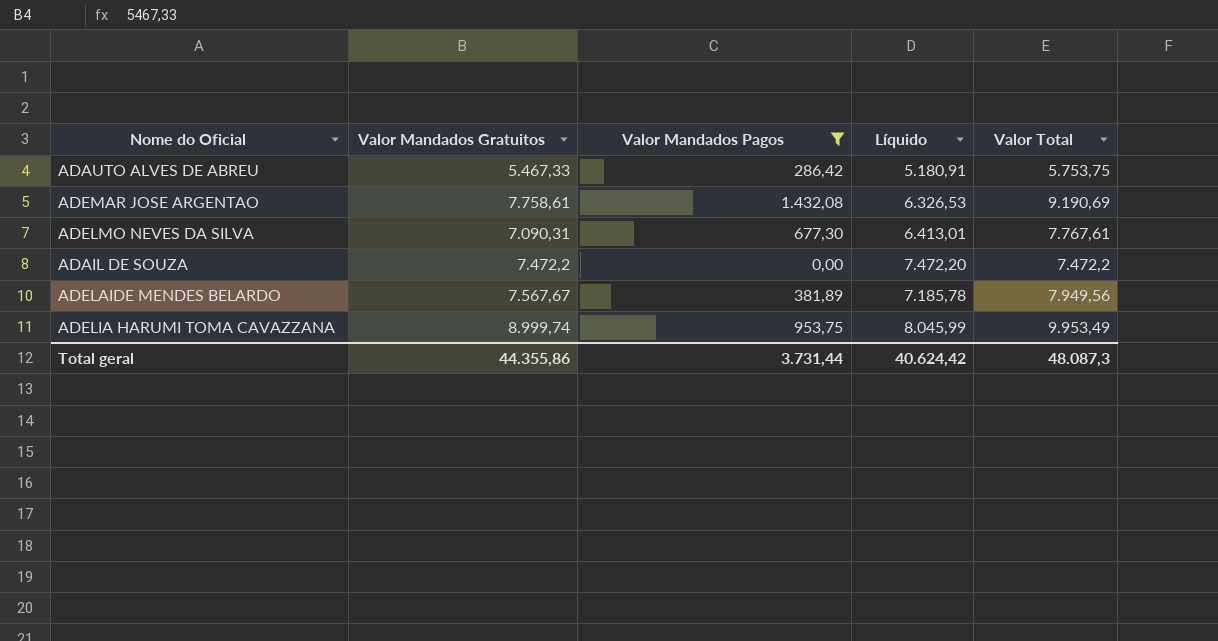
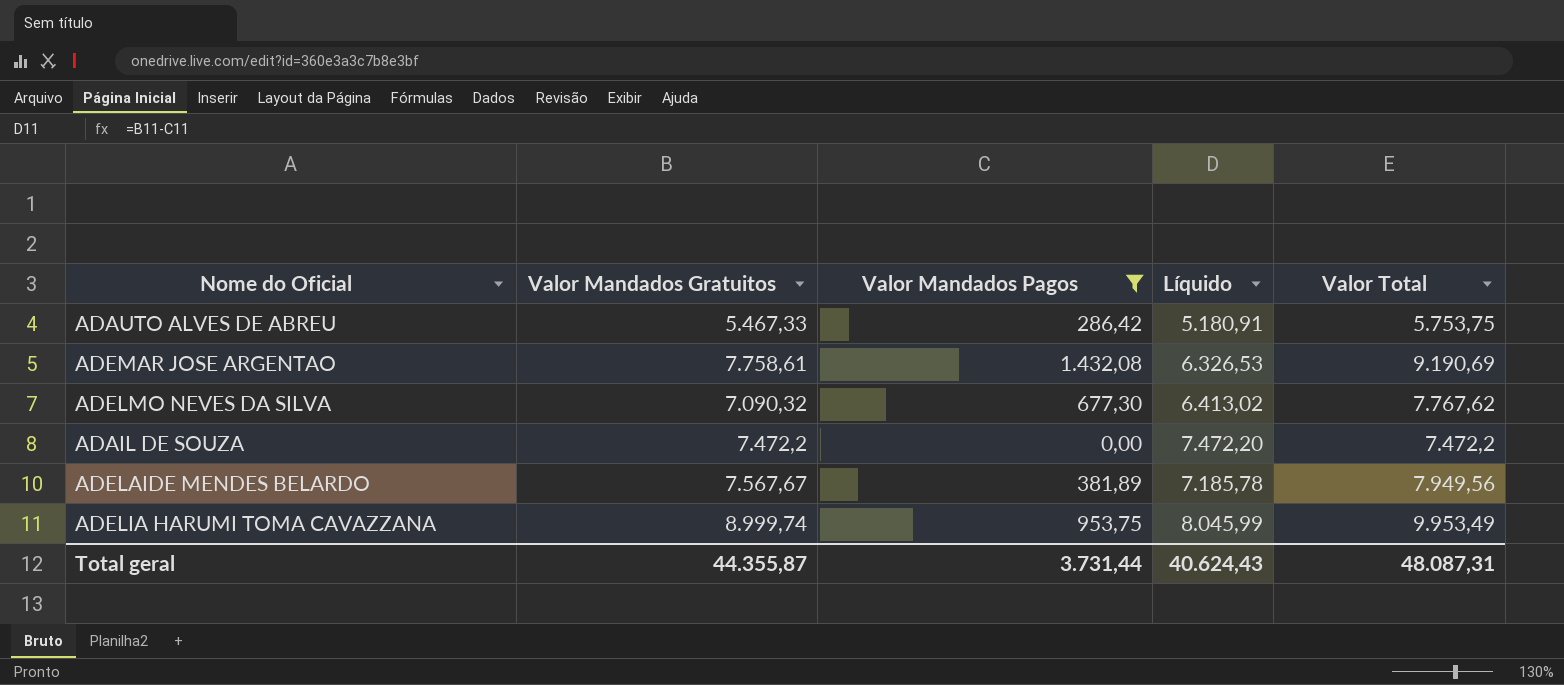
ADELMO NEVES DA SILVA | Valor Mandados Gratuitos: 7.090,31 -> 7.090,32
ADELMO NEVES DA SILVA | Líquido: 6.413,01 -> 6.413,02
ADELMO NEVES DA SILVA | Valor Total: 7.767,61 -> 7.767,62
Total geral | Valor Mandados Gratuitos: 44.355,86 -> 44.355,87
Total geral | Líquido: 40.624,42 -> 40.624,43
Total geral | Valor Total: 48.087,3 -> 48.087,31

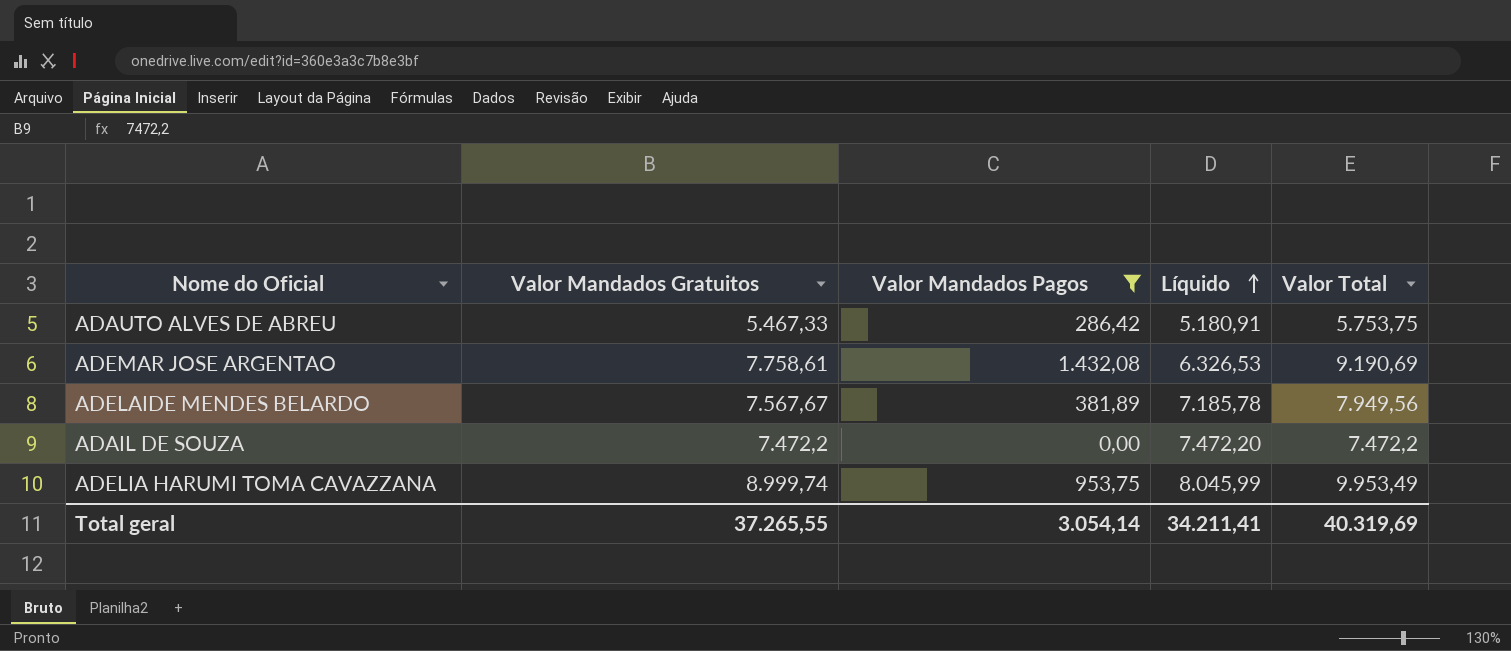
row order: none -> Líquido ascending
row ADELMO NEVES DA SILVA: 7.090,32 | 677,30 | 6.413,02 | 7.767,62 -> none
Total geral | Valor Mandados Gratuitos: 44.355,87 -> 37.265,55
Total geral | Valor Mandados Pagos: 3.731,44 -> 3.054,14
Total geral | Líquido: 40.624,43 -> 34.211,41
Total geral | Valor Total: 48.087,31 -> 40.319,69

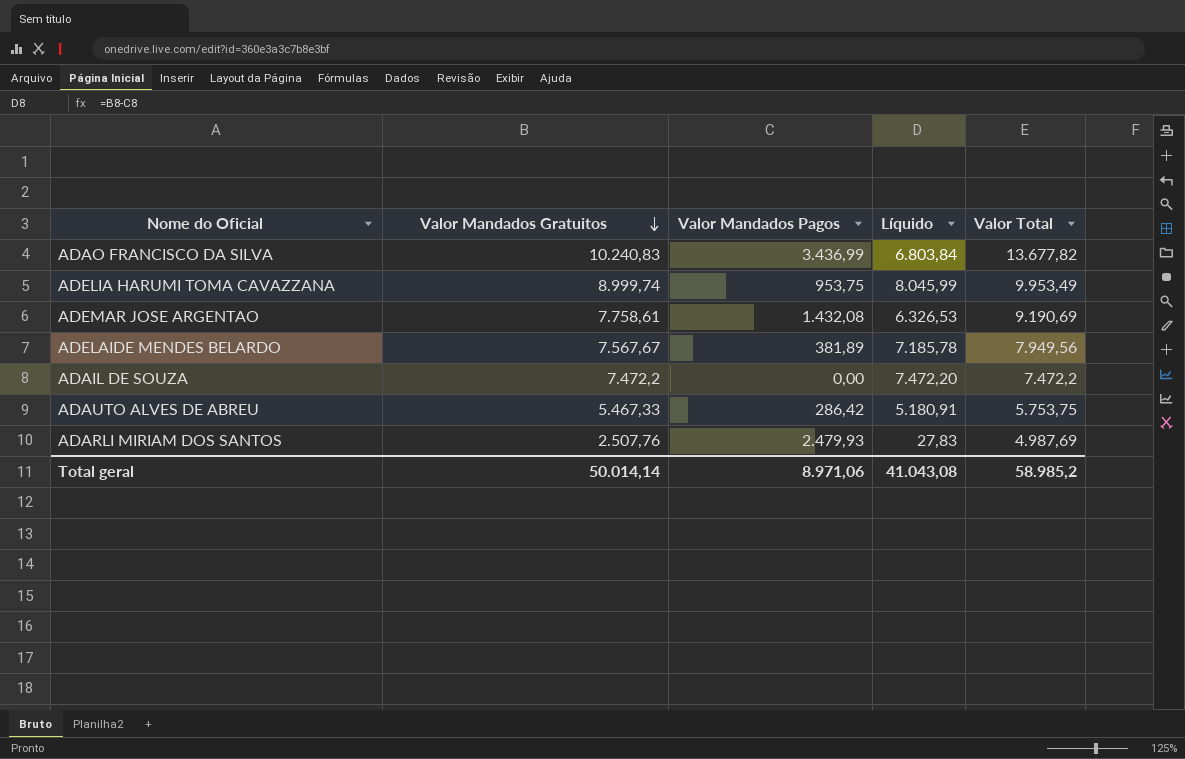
filter: Valor Mandados Pagos <= 1.432,08 -> none
row order: Líquido ascending -> Valor Mandados Gratuitos descending
Total geral | Valor Mandados Gratuitos: 37.265,55 -> 50.014,14
Total geral | Valor Mandados Pagos: 3.054,14 -> 8.971,06
Total geral | Líquido: 34.211,41 -> 41.043,08
Total geral | Valor Total: 40.319,69 -> 58.985,2

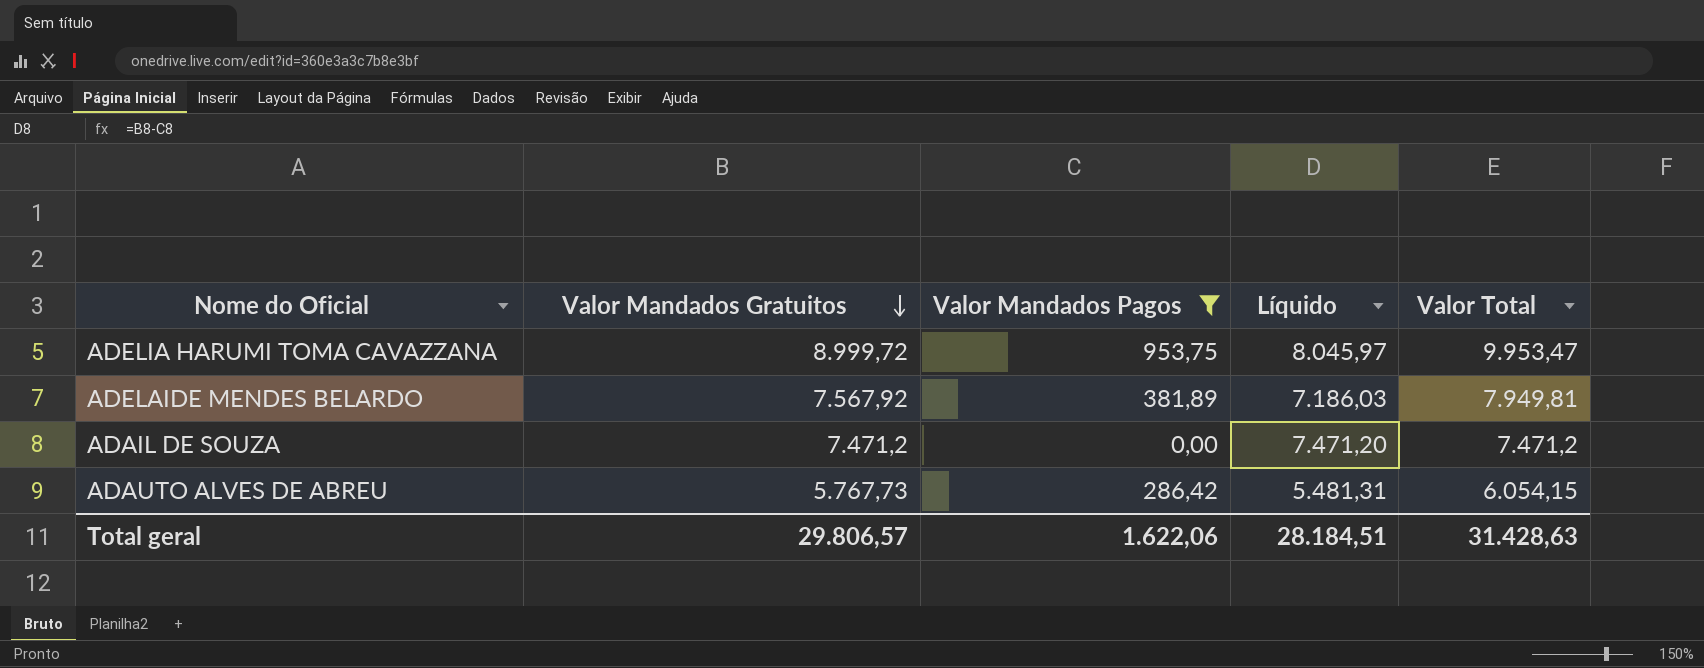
filter: none -> Valor Mandados Pagos <= 953,75
ADELIA HARUMI TOMA CAVAZZANA | Valor Mandados Gratuitos: 8.999,74 -> 8.999,72
ADELIA HARUMI TOMA CAVAZZANA | Líquido: 8.045,99 -> 8.045,97
ADELIA HARUMI TOMA CAVAZZANA | Valor Total: 9.953,49 -> 9.953,47
ADELAIDE MENDES BELARDO | Valor Mandados Gratuitos: 7.567,67 -> 7.567,92
ADELAIDE MENDES BELARDO | Líquido: 7.185,78 -> 7.186,03
ADELAIDE MENDES BELARDO | Valor Total: 7.949,56 -> 7.949,81
ADAIL DE SOUZA | Valor Mandados Gratuitos: 7.472,2 -> 7.471,2
ADAIL DE SOUZA | Líquido: 7.472,20 -> 7.471,20
ADAIL DE SOUZA | Valor Total: 7.472,2 -> 7.471,2
ADAUTO ALVES DE ABREU | Valor Mandados Gratuitos: 5.467,33 -> 5.767,73
ADAUTO ALVES DE ABREU | Líquido: 5.180,91 -> 5.481,31
ADAUTO ALVES DE ABREU | Valor Total: 5.753,75 -> 6.054,15
Total geral | Valor Mandados Gratuitos: 50.014,14 -> 29.806,57
Total geral | Valor Mandados Pagos: 8.971,06 -> 1.622,06
Total geral | Líquido: 41.043,08 -> 28.184,51
Total geral | Valor Total: 58.985,2 -> 31.428,63

